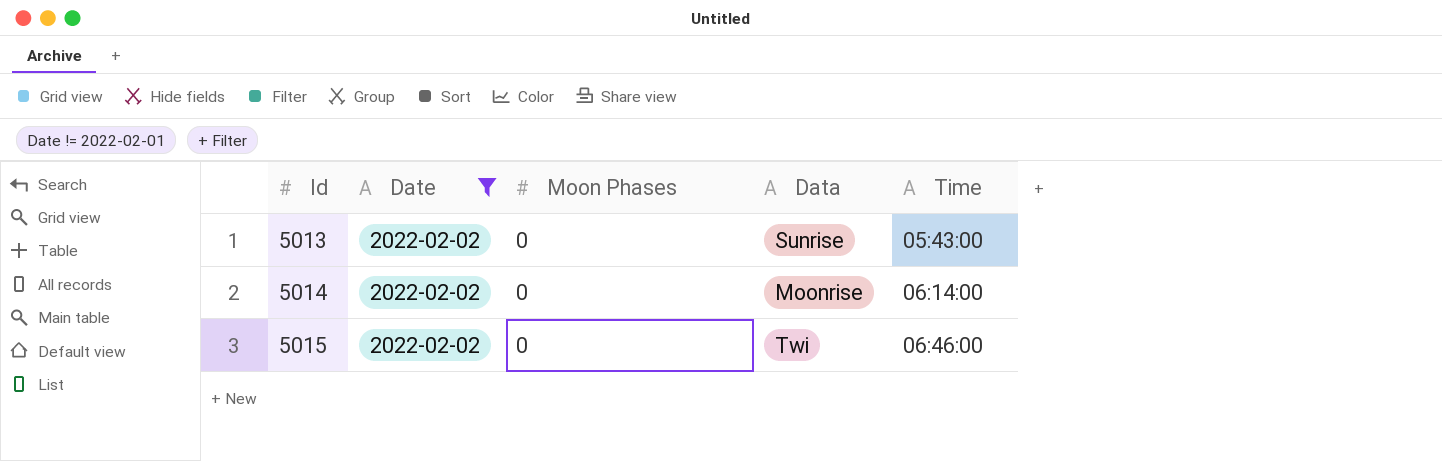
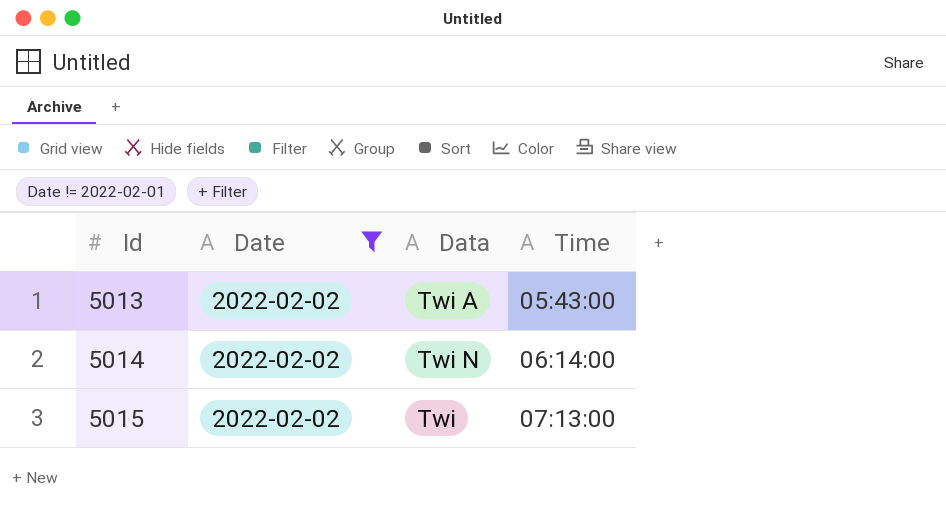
column Moon Phases | position: 3 -> none
5013 | Data: Sunrise -> Twi A
5014 | Data: Moonrise -> Twi N
5015 | Time: 06:46:00 -> 07:13:00

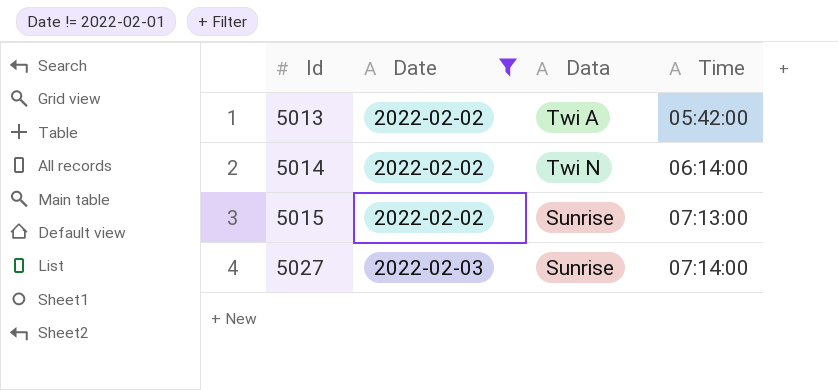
5013 | Time: 05:43:00 -> 05:42:00
5015 | Data: Twi -> Sunrise
row 5027: none -> 2022-02-03 | Sunrise | 07:14:00

